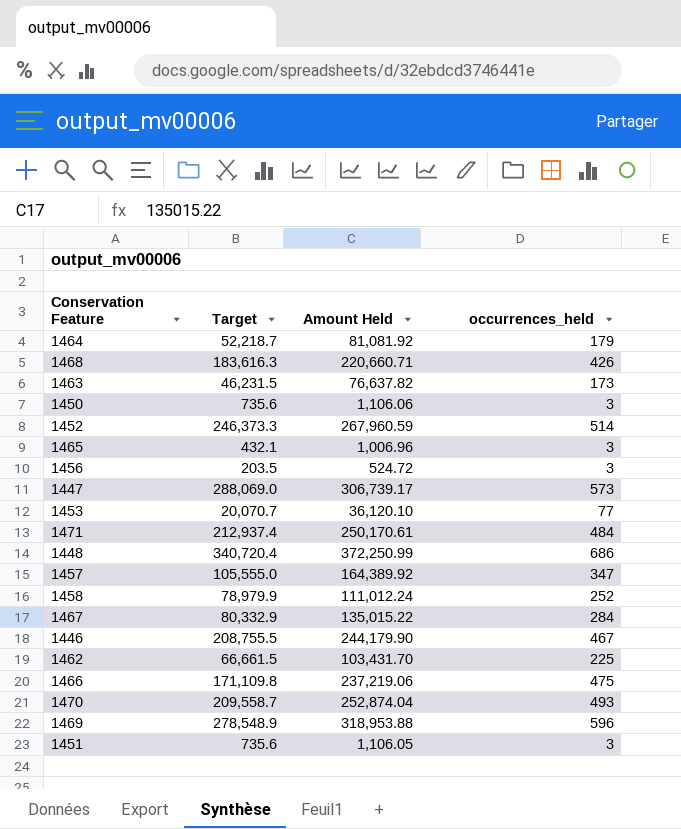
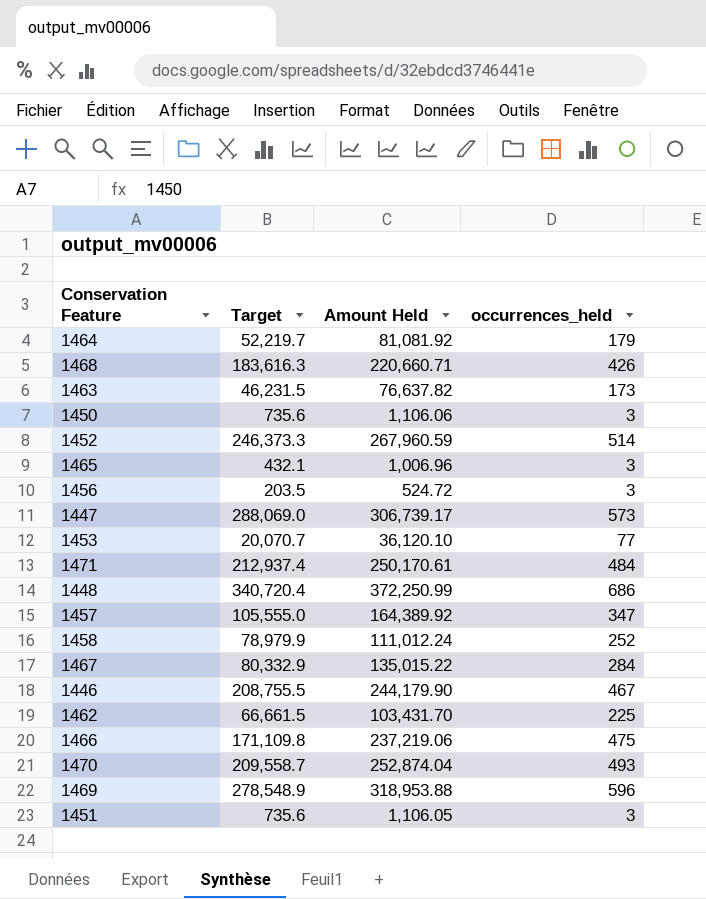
1464 | Target: 52,218.7 -> 52,219.7

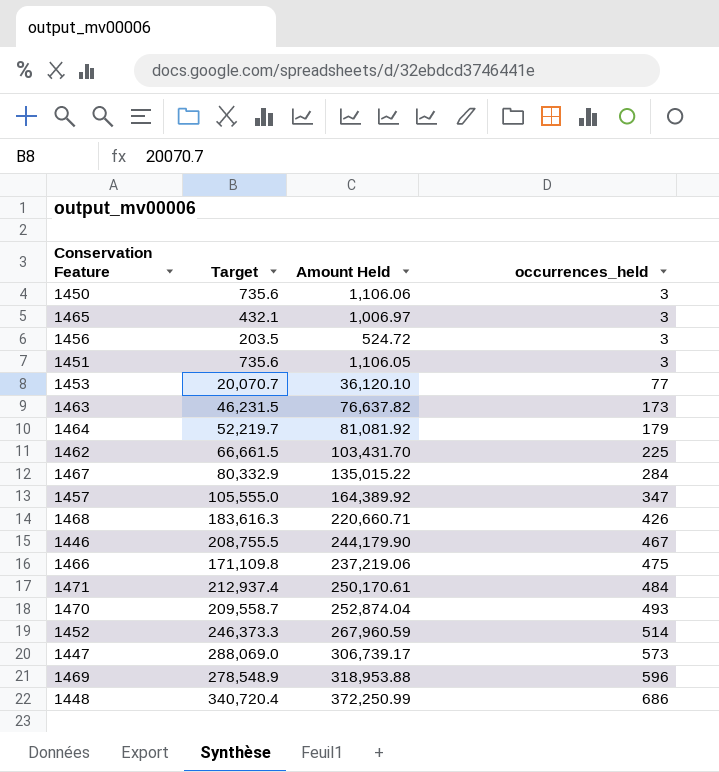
row order: none -> occurrences_held ascending
row 1458: 78,979.9 | 111,012.24 | 252 -> none
1465 | Amount Held: 1,006.96 -> 1,006.97

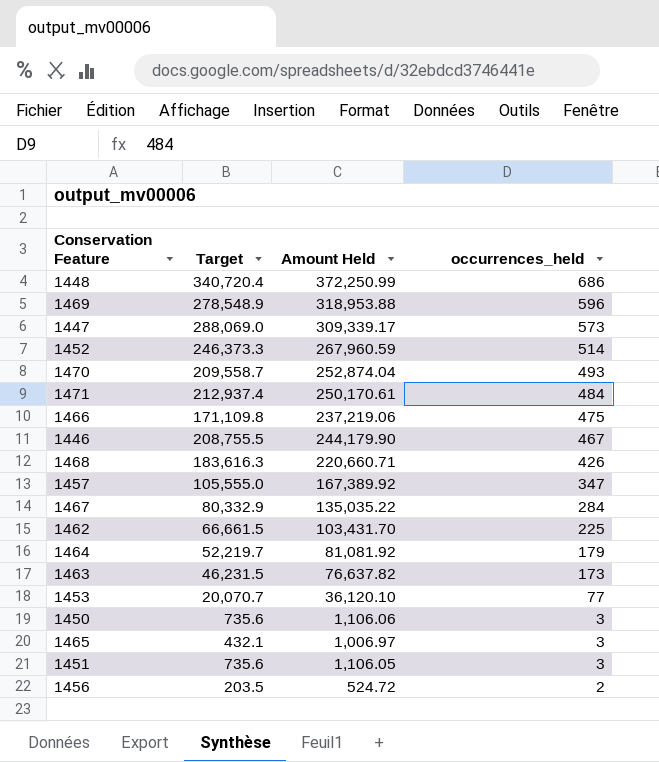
row order: occurrences_held ascending -> occurrences_held descending
1447 | Amount Held: 306,739.17 -> 309,339.17
1457 | Amount Held: 164,389.92 -> 167,389.92
1467 | Amount Held: 135,015.22 -> 135,035.22
1456 | occurrences_held: 3 -> 2

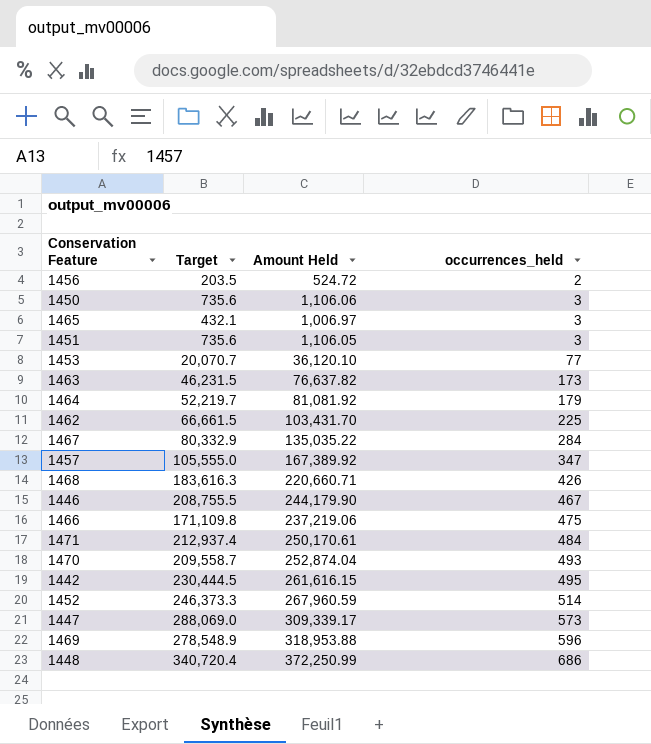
row order: occurrences_held descending -> occurrences_held ascending
row 1442: none -> 230,444.5 | 261,616.15 | 495

